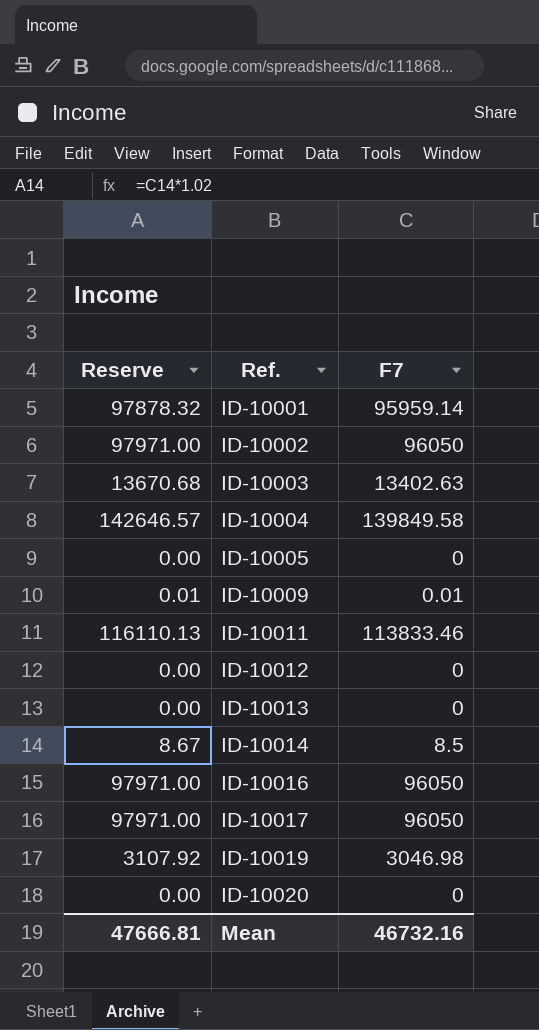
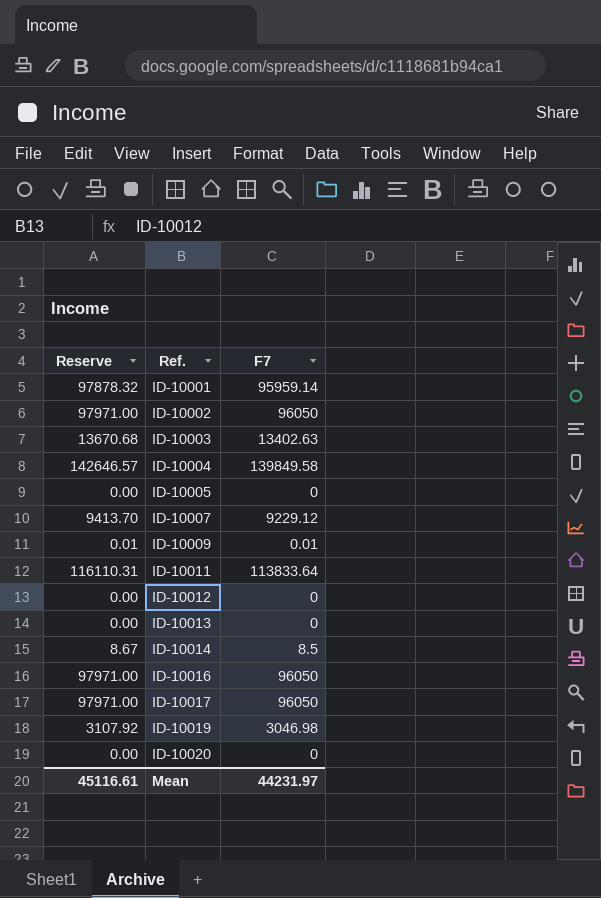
row ID-10007: none -> 9413.70 | 9229.12
ID-10011 | Reserve: 116110.13 -> 116110.31
ID-10011 | F7: 113833.46 -> 113833.64
Mean | Reserve: 47666.81 -> 45116.61
Mean | F7: 46732.16 -> 44231.97

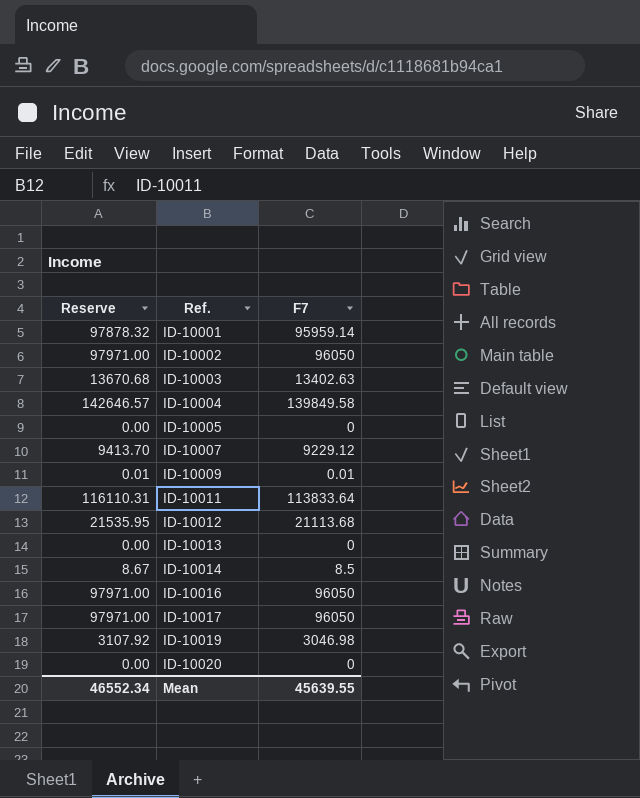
ID-10012 | Reserve: 0.00 -> 21535.95
ID-10012 | F7: 0 -> 21113.68
Mean | Reserve: 45116.61 -> 46552.34
Mean | F7: 44231.97 -> 45639.55

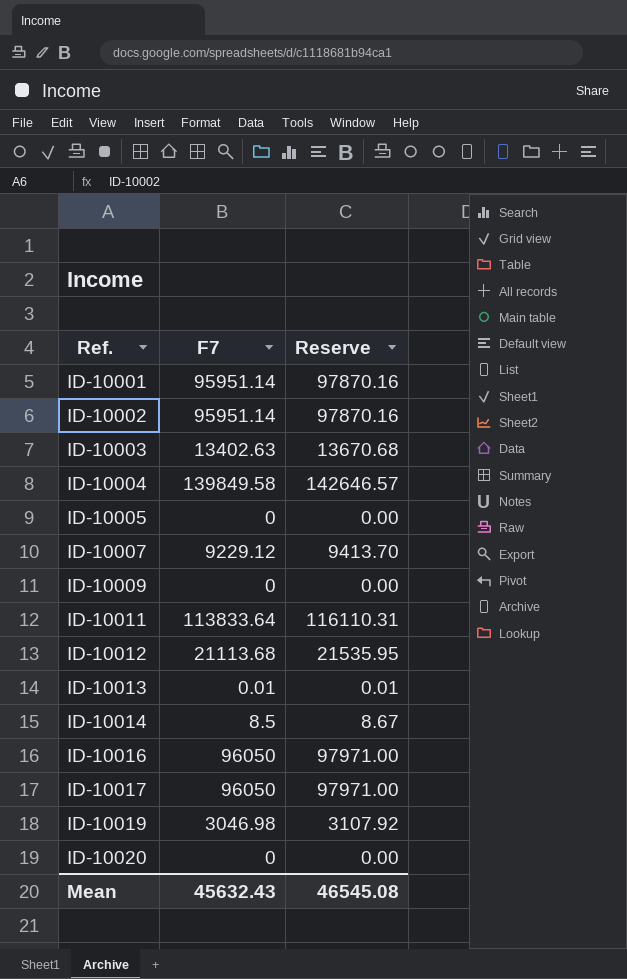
column Reserve | position: 1 -> 3
ID-10001 | F7: 95959.14 -> 95951.14
ID-10001 | Reserve: 97878.32 -> 97870.16
ID-10002 | F7: 96050 -> 95951.14
ID-10002 | Reserve: 97971.00 -> 97870.16
ID-10009 | F7: 0.01 -> 0
ID-10009 | Reserve: 0.01 -> 0.00
ID-10013 | F7: 0 -> 0.01
ID-10013 | Reserve: 0.00 -> 0.01
Mean | F7: 45639.55 -> 45632.43
Mean | Reserve: 46552.34 -> 46545.08

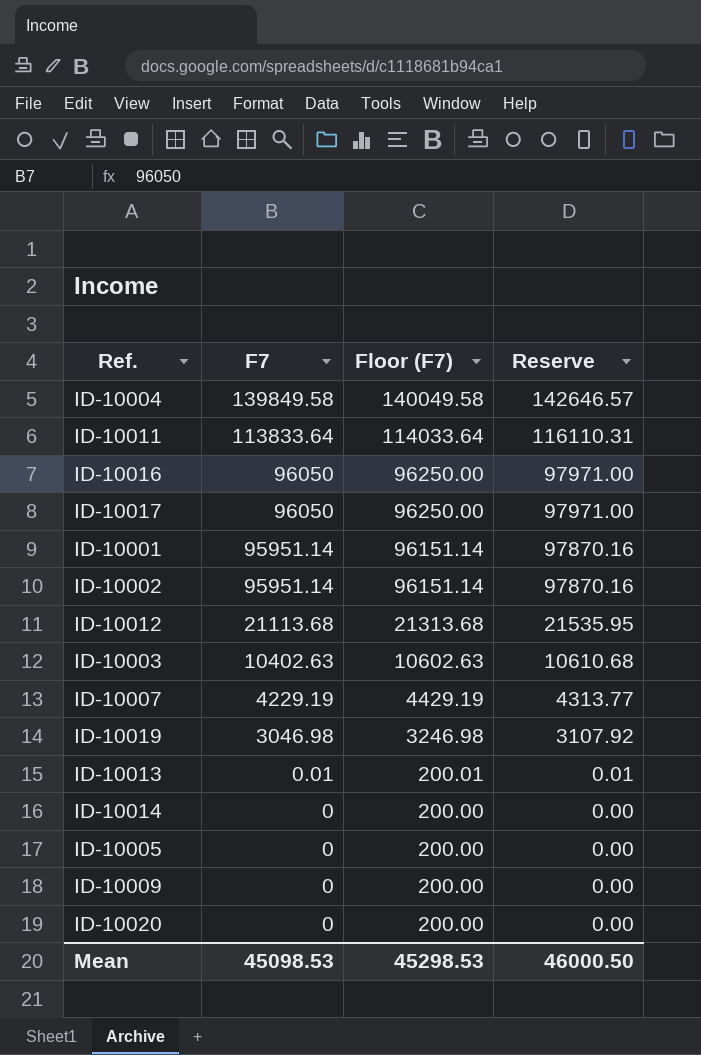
row order: Ref. ascending -> F7 descending
column Floor (F7) | formula: none -> [F7] + 200
ID-10003 | F7: 13402.63 -> 10402.63
ID-10003 | Reserve: 13670.68 -> 10610.68
ID-10007 | F7: 9229.12 -> 4229.19
ID-10007 | Reserve: 9413.70 -> 4313.77
ID-10014 | F7: 8.5 -> 0
ID-10014 | Reserve: 8.67 -> 0.00
Mean | F7: 45632.43 -> 45098.53
Mean | Reserve: 46545.08 -> 46000.50

